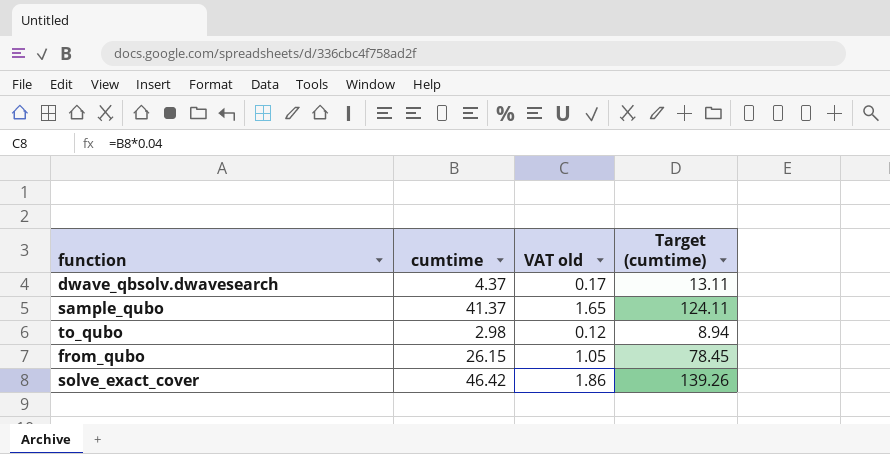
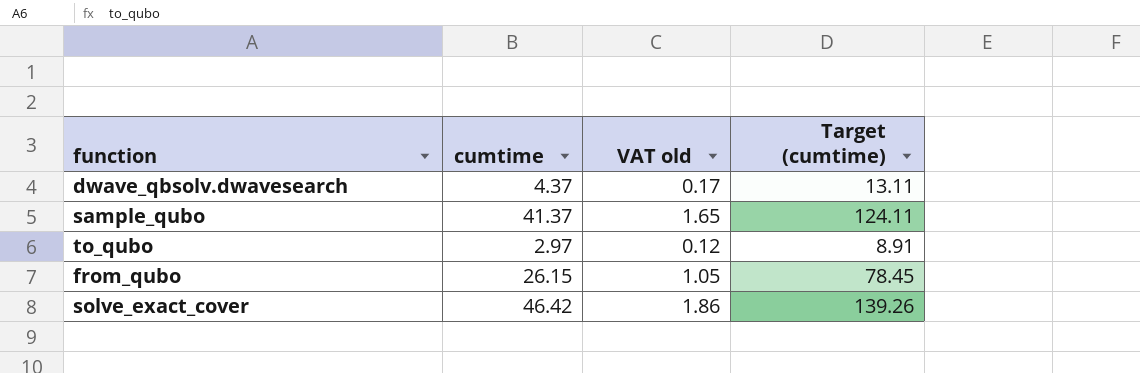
to_qubo | cumtime: 2.98 -> 2.97
to_qubo | Target (cumtime): 8.94 -> 8.91

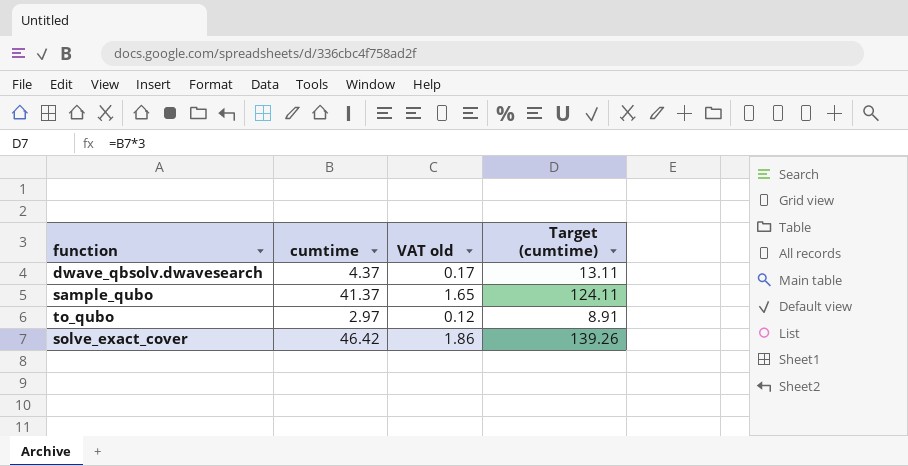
row from_qubo: 26.15 | 1.05 | 78.45 -> none

